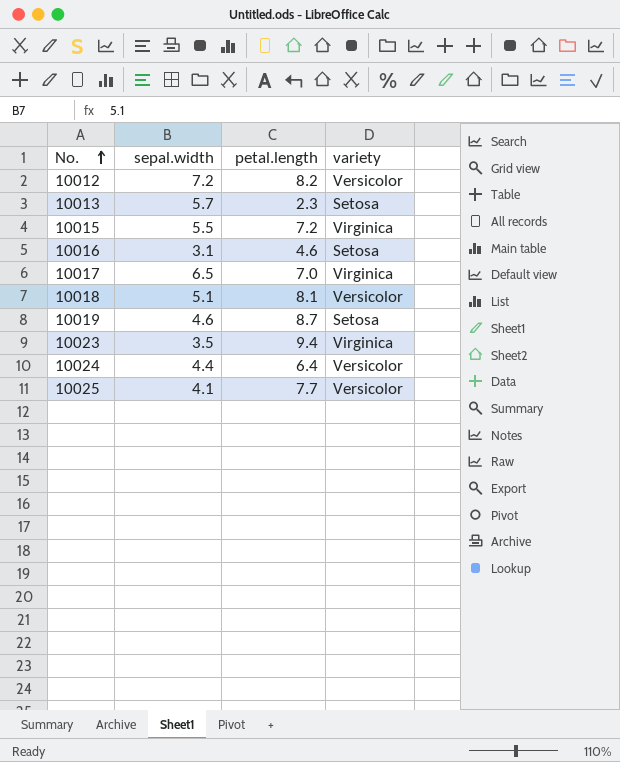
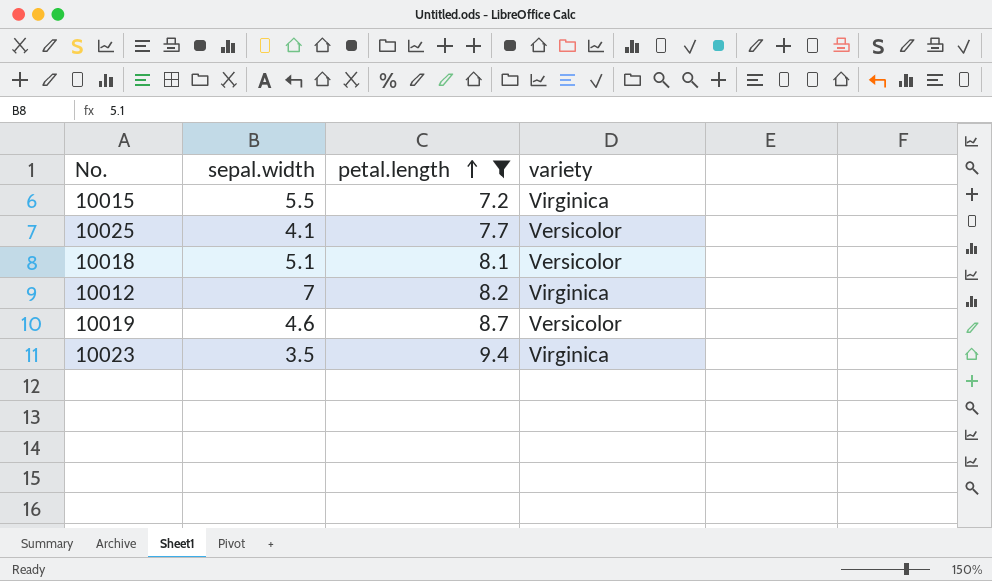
filter: none -> petal.length >= 7.2
row order: No. ascending -> petal.length ascending
10012 | sepal.width: 7.2 -> 7
10012 | variety: Versicolor -> Virginica
10019 | variety: Setosa -> Versicolor

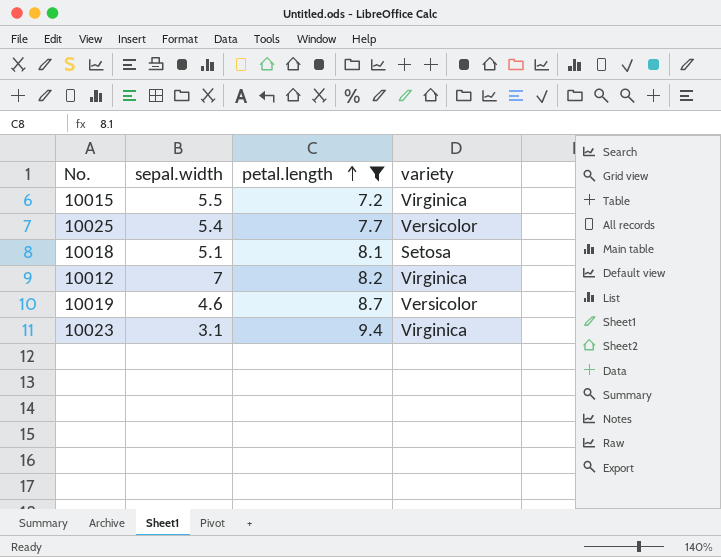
10025 | sepal.width: 4.1 -> 5.4
10018 | variety: Versicolor -> Setosa
10023 | sepal.width: 3.5 -> 3.1

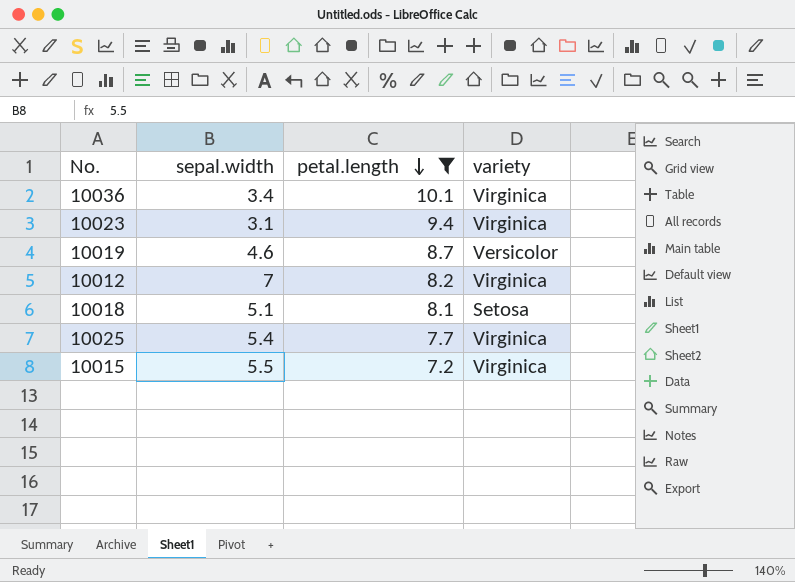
row order: petal.length ascending -> petal.length descending
row 10036: none -> 3.4 | 10.1 | Virginica
10025 | variety: Versicolor -> Virginica

